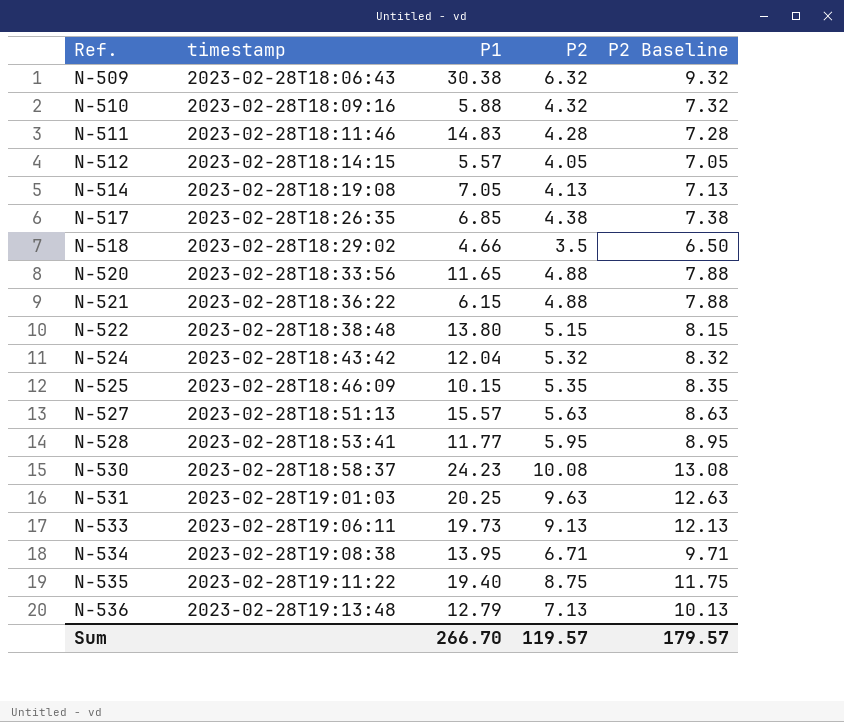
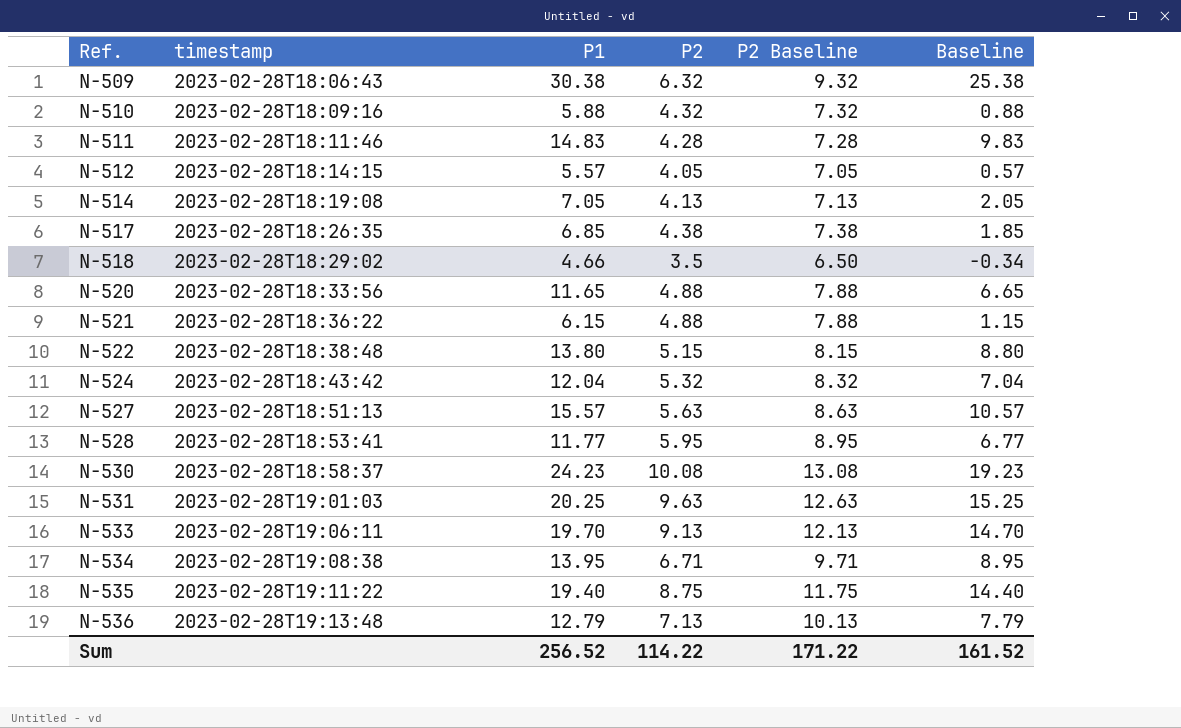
column Baseline | formula: none -> [P1] - 5
row N-525: 2023-02-28T18:46:09 | 10.15 | 5.35 | 8.35 -> none
N-533 | P1: 19.73 -> 19.70
Sum | P1: 266.70 -> 256.52
Sum | P2: 119.57 -> 114.22
Sum | P2 Baseline: 179.57 -> 171.22

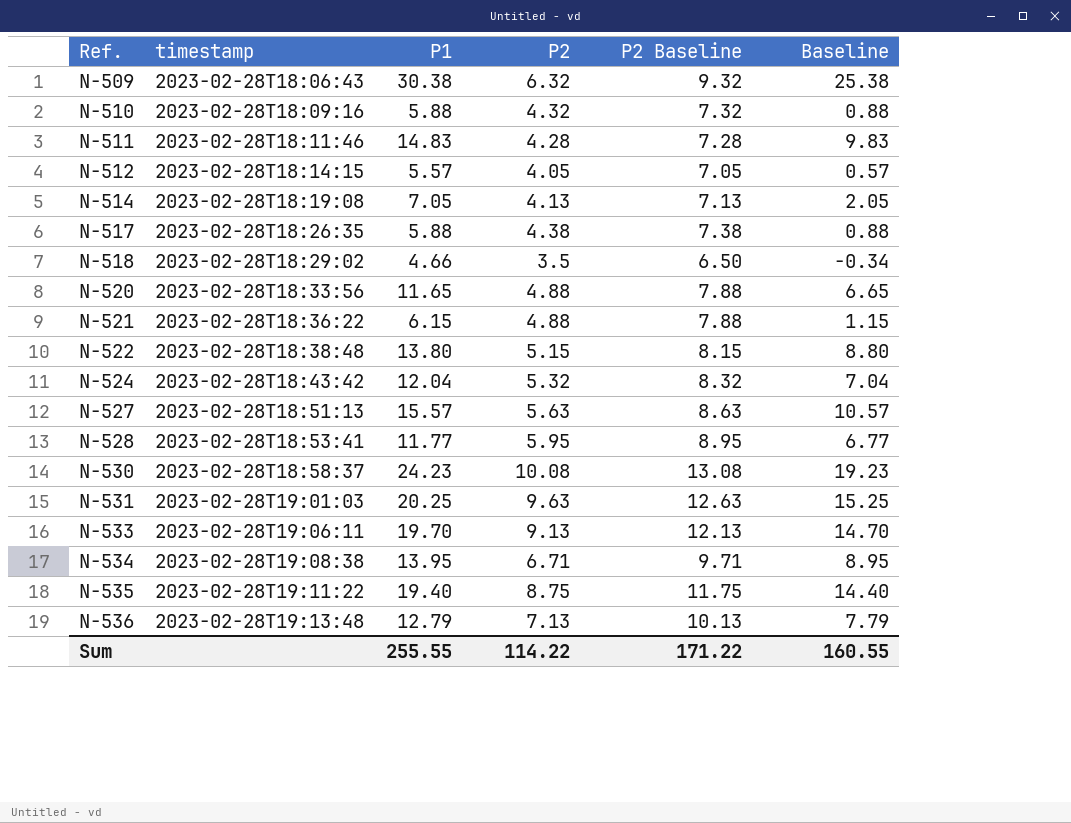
N-517 | P1: 6.85 -> 5.88
N-517 | Baseline: 1.85 -> 0.88
Sum | P1: 256.52 -> 255.55
Sum | Baseline: 161.52 -> 160.55

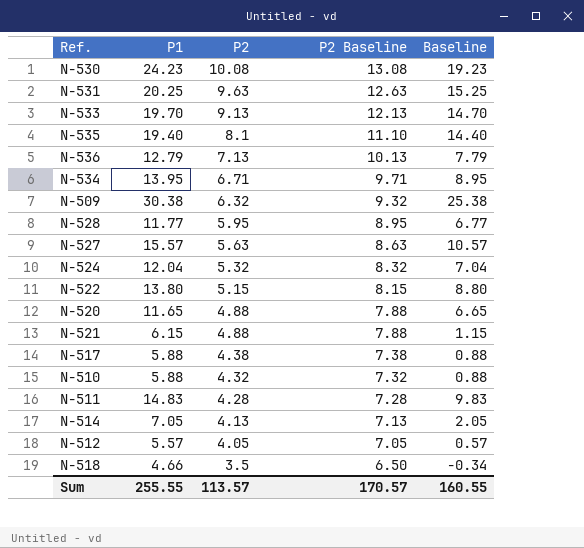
row order: Ref. ascending -> P2 descending
column timestamp | position: 2 -> none
N-535 | P2: 8.75 -> 8.1
N-535 | P2 Baseline: 11.75 -> 11.10
Sum | P2: 114.22 -> 113.57
Sum | P2 Baseline: 171.22 -> 170.57

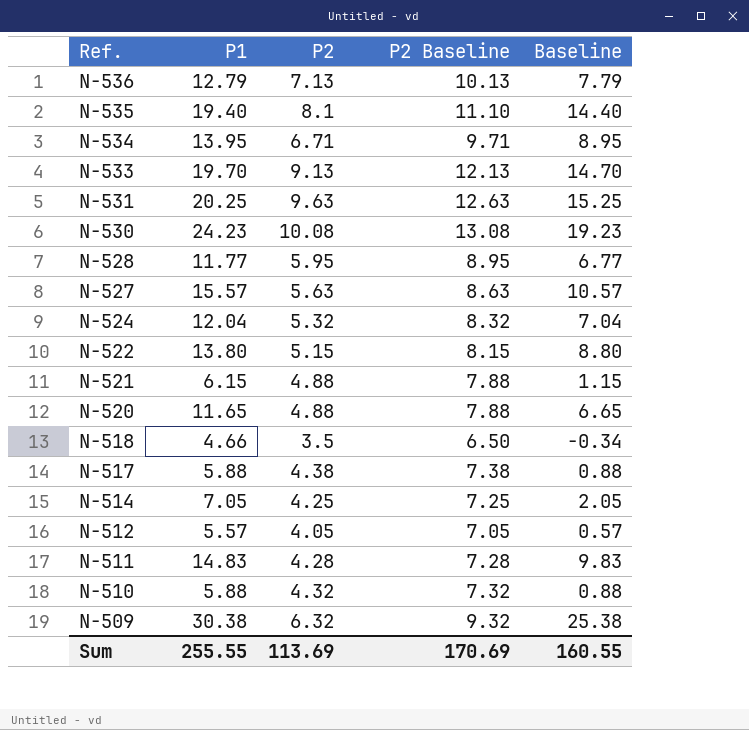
row order: P2 descending -> Ref. descending
N-514 | P2: 4.13 -> 4.25
N-514 | P2 Baseline: 7.13 -> 7.25
Sum | P2: 113.57 -> 113.69
Sum | P2 Baseline: 170.57 -> 170.69

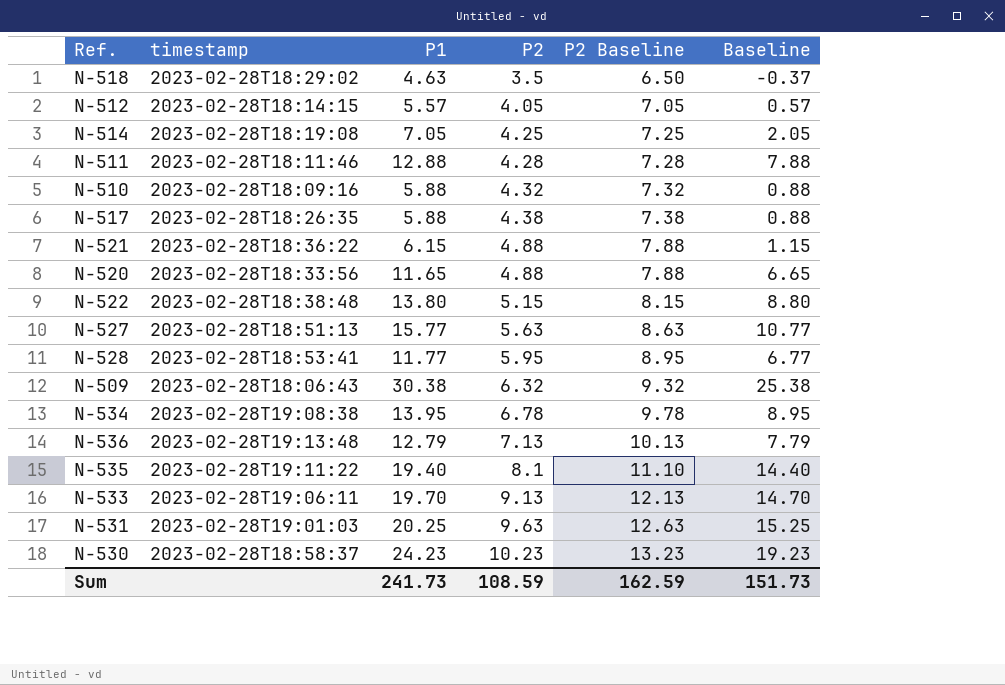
row order: Ref. descending -> P2 ascending
column timestamp | position: none -> 2
row N-524: 12.04 | 5.32 | 8.32 | 7.04 -> none
N-518 | P1: 4.66 -> 4.63
N-518 | Baseline: -0.34 -> -0.37
N-511 | P1: 14.83 -> 12.88
N-511 | Baseline: 9.83 -> 7.88
N-527 | P1: 15.57 -> 15.77
N-527 | Baseline: 10.57 -> 10.77
N-534 | P2: 6.71 -> 6.78
N-534 | P2 Baseline: 9.71 -> 9.78
N-530 | P2: 10.08 -> 10.23
N-530 | P2 Baseline: 13.08 -> 13.23
Sum | P1: 255.55 -> 241.73
Sum | P2: 113.69 -> 108.59
Sum | P2 Baseline: 170.69 -> 162.59
Sum | Baseline: 160.55 -> 151.73

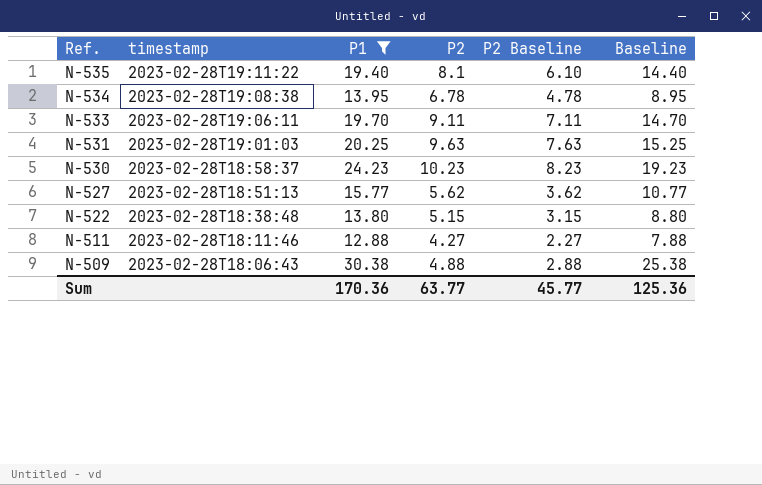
filter: none -> P1 >= 12.88
row order: P2 ascending -> Ref. descending
column P2 Baseline | formula: [P2] + 3 -> [P2] - 2
N-533 | P2: 9.13 -> 9.11
N-527 | P2: 5.63 -> 5.62
N-511 | P2: 4.28 -> 4.27
N-509 | P2: 6.32 -> 4.88
Sum | P1: 241.73 -> 170.36
Sum | P2: 108.59 -> 63.77
Sum | P2 Baseline: 162.59 -> 45.77
Sum | Baseline: 151.73 -> 125.36

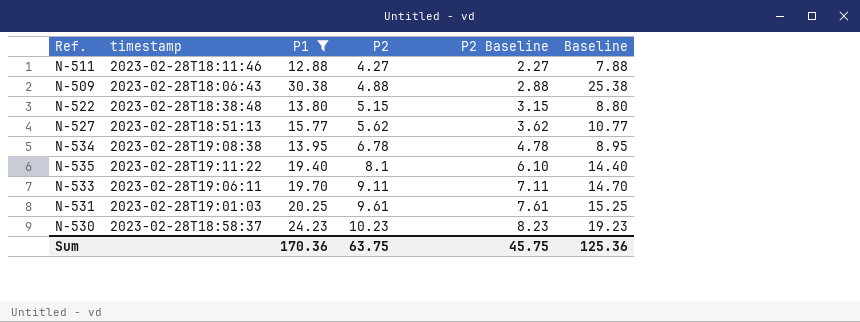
row order: Ref. descending -> P2 ascending
N-531 | P2: 9.63 -> 9.61
N-531 | P2 Baseline: 7.63 -> 7.61
Sum | P2: 63.77 -> 63.75
Sum | P2 Baseline: 45.77 -> 45.75

